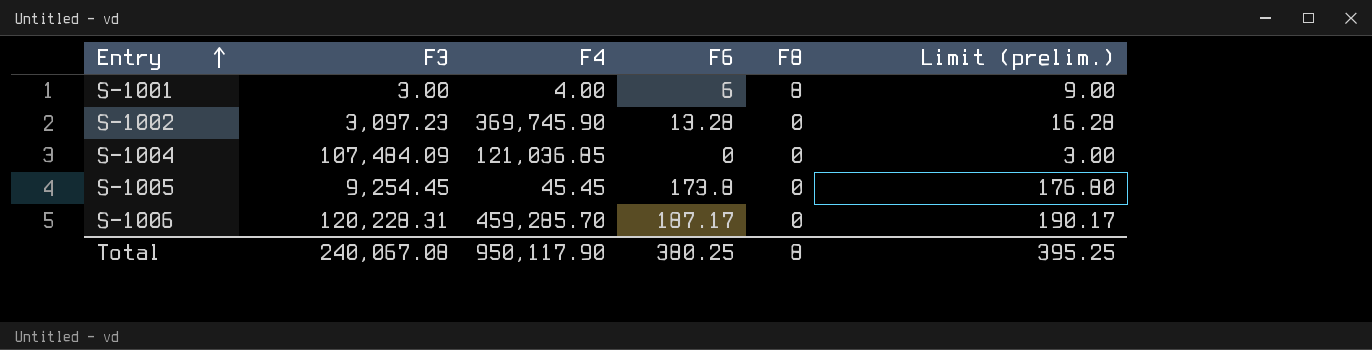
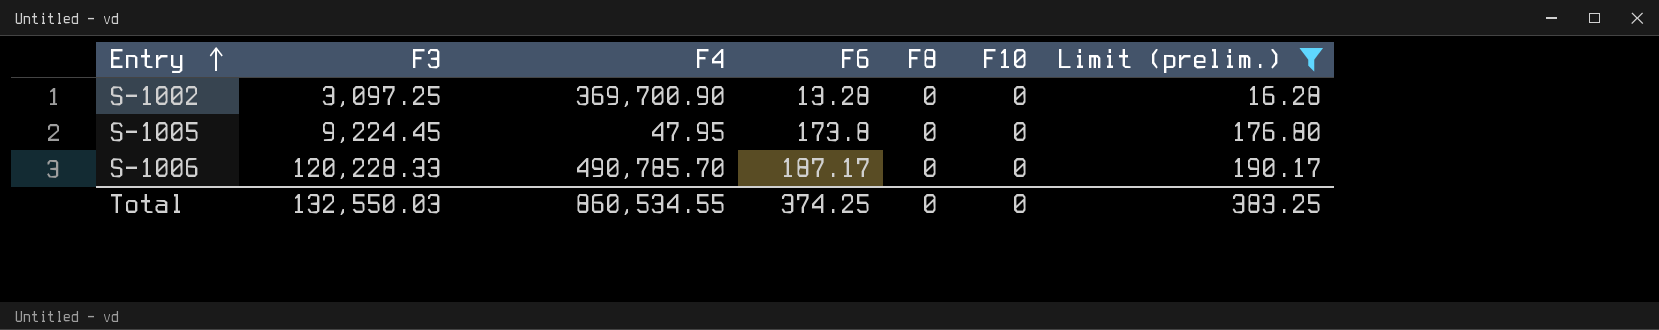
filter: none -> Limit (prelim.) >= 16.28
column F10 | position: none -> 6
S-1002 | F3: 3,097.23 -> 3,097.25
S-1002 | F4: 369,745.90 -> 369,700.90
S-1005 | F3: 9,254.45 -> 9,224.45
S-1005 | F4: 45.45 -> 47.95
S-1006 | F3: 120,228.31 -> 120,228.33
S-1006 | F4: 459,285.70 -> 490,785.70
Total | F3: 240,067.08 -> 132,550.03
Total | F4: 950,117.90 -> 860,534.55
Total | F6: 380.25 -> 374.25
Total | F8: 8 -> 0
Total | Limit (prelim.): 395.25 -> 383.25

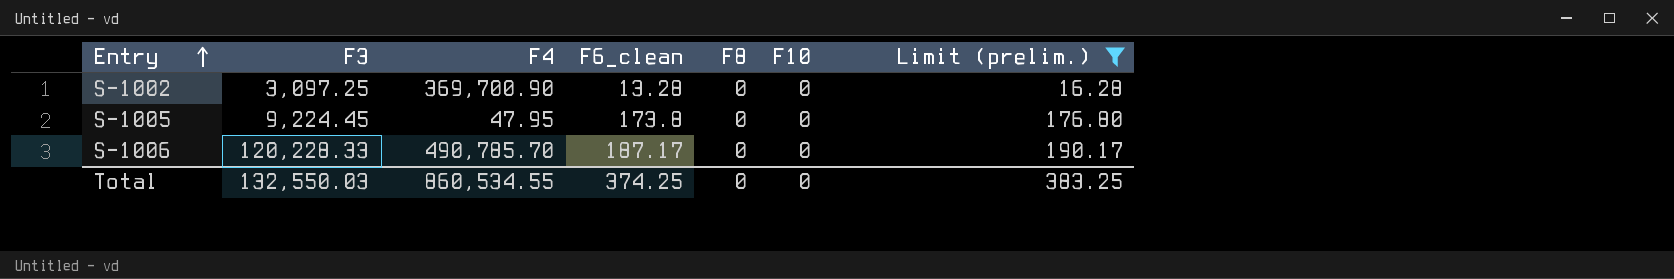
column name: F6 -> F6_clean

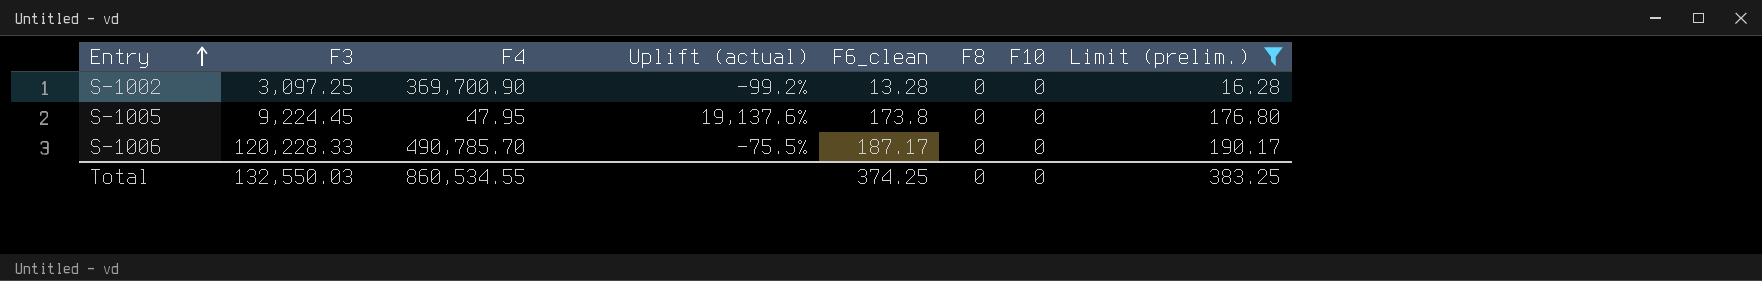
column Uplift (actual) | formula: none -> ([F3] - [F4]) / [F4]

